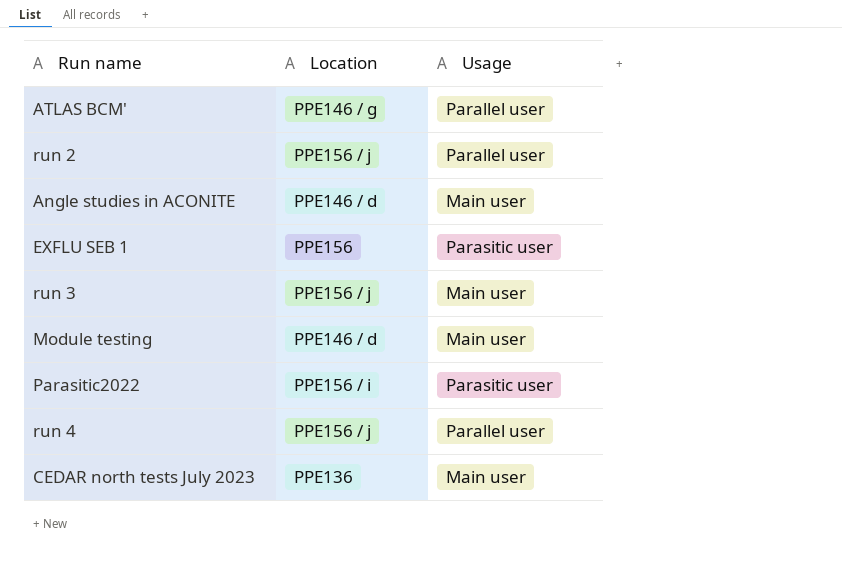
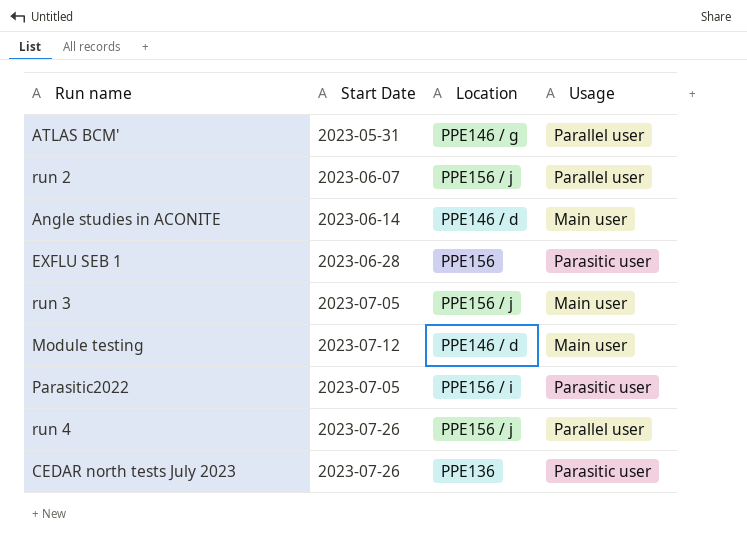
column Start Date | position: none -> 2
CEDAR north tests July 2023 | Usage: Main user -> Parasitic user

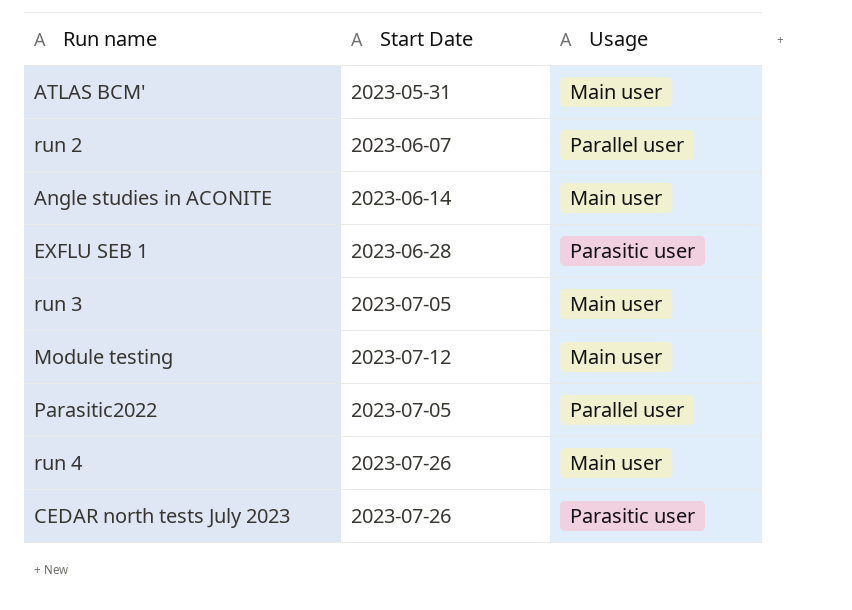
column Location | position: 3 -> none
ATLAS BCM' | Usage: Parallel user -> Main user
Parasitic2022 | Usage: Parasitic user -> Parallel user
run 4 | Usage: Parallel user -> Main user

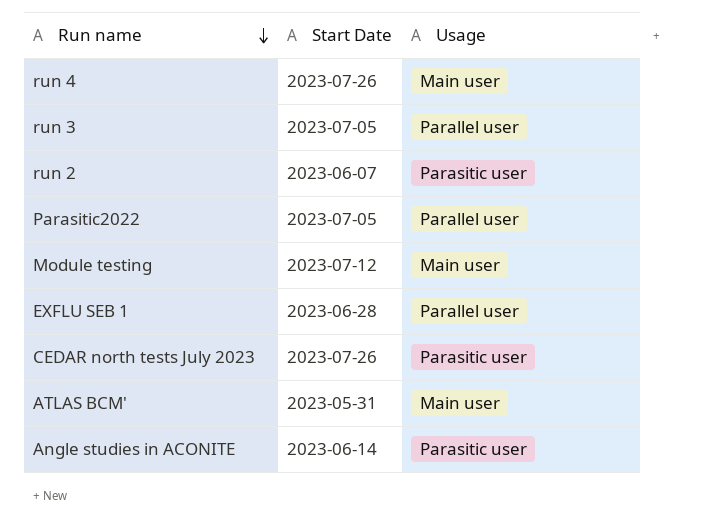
row order: none -> Run name descending
run 3 | Usage: Main user -> Parallel user
run 2 | Usage: Parallel user -> Parasitic user
EXFLU SEB 1 | Usage: Parasitic user -> Parallel user
Angle studies in ACONITE | Usage: Main user -> Parasitic user

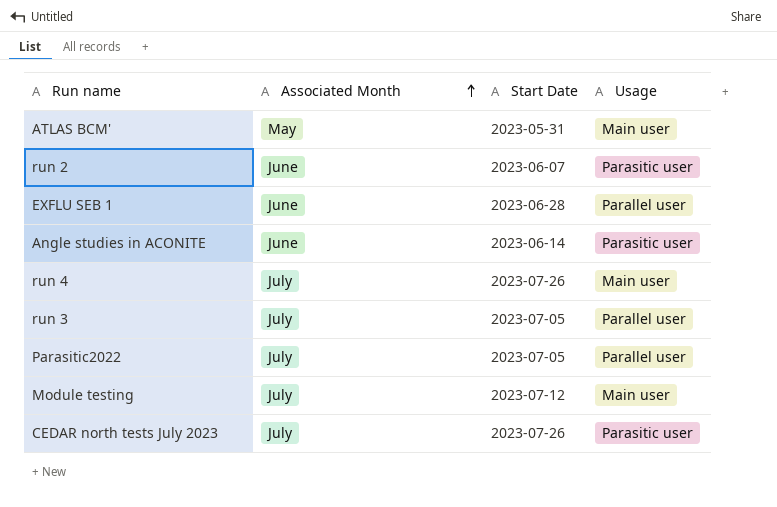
row order: Run name descending -> Associated Month ascending
column Associated Month | position: none -> 2

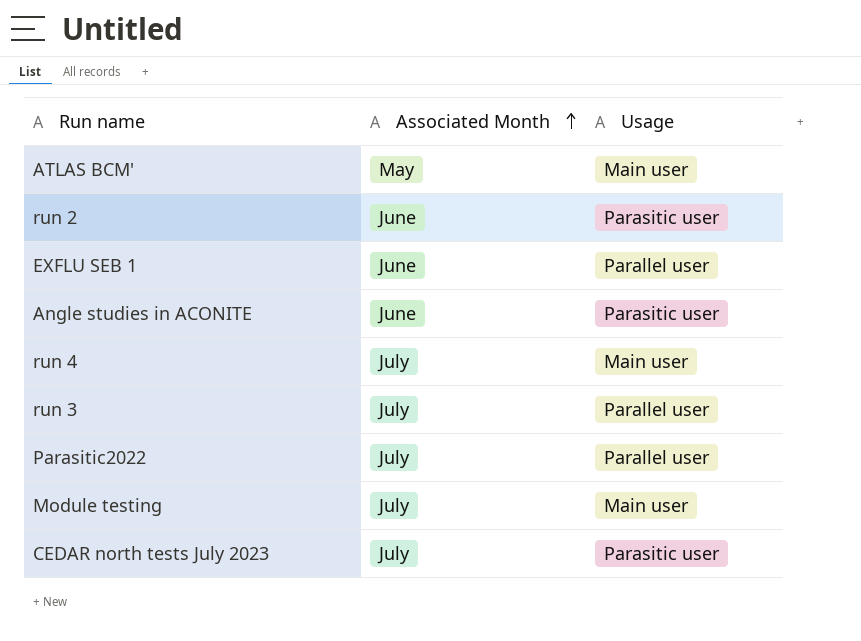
column Start Date | position: 3 -> none

